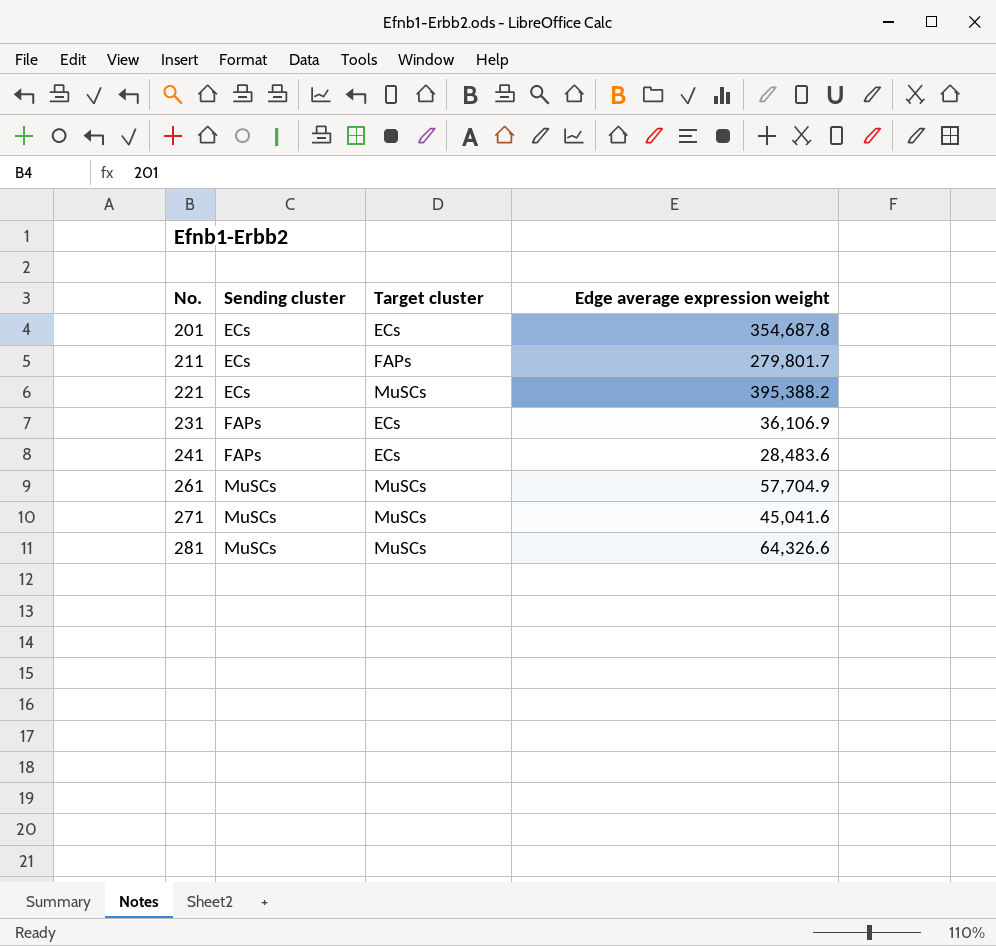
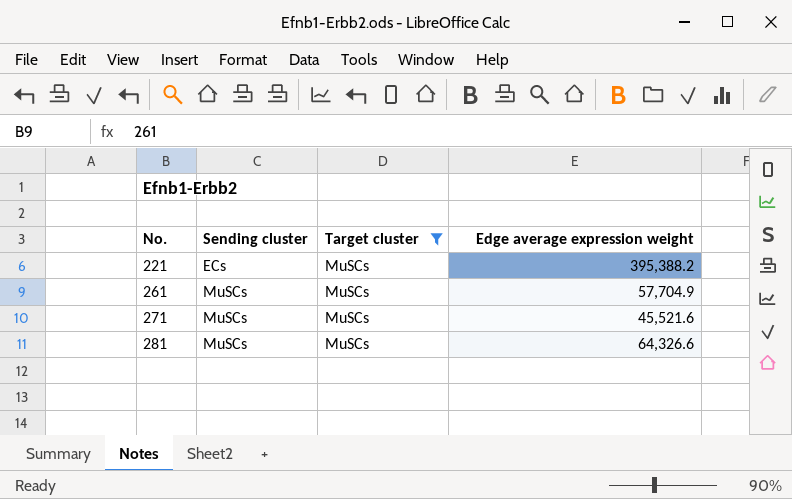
filter: none -> Target cluster = MuSCs
271 | Edge average expression weight: 45,041.6 -> 45,521.6

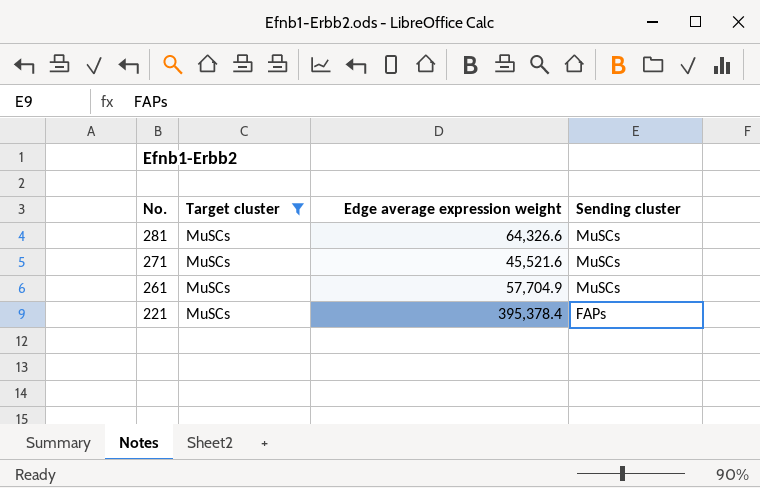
row order: No. ascending -> No. descending
column Sending cluster | position: 2 -> 4
221 | Edge average expression weight: 395,388.2 -> 395,378.4
221 | Sending cluster: ECs -> FAPs

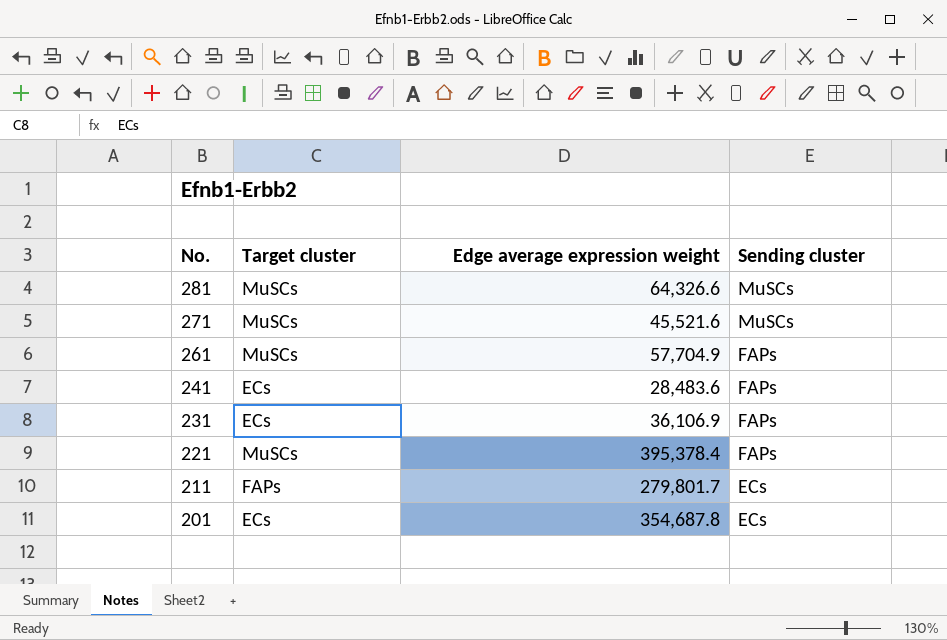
filter: Target cluster = MuSCs -> none
261 | Sending cluster: MuSCs -> FAPs

